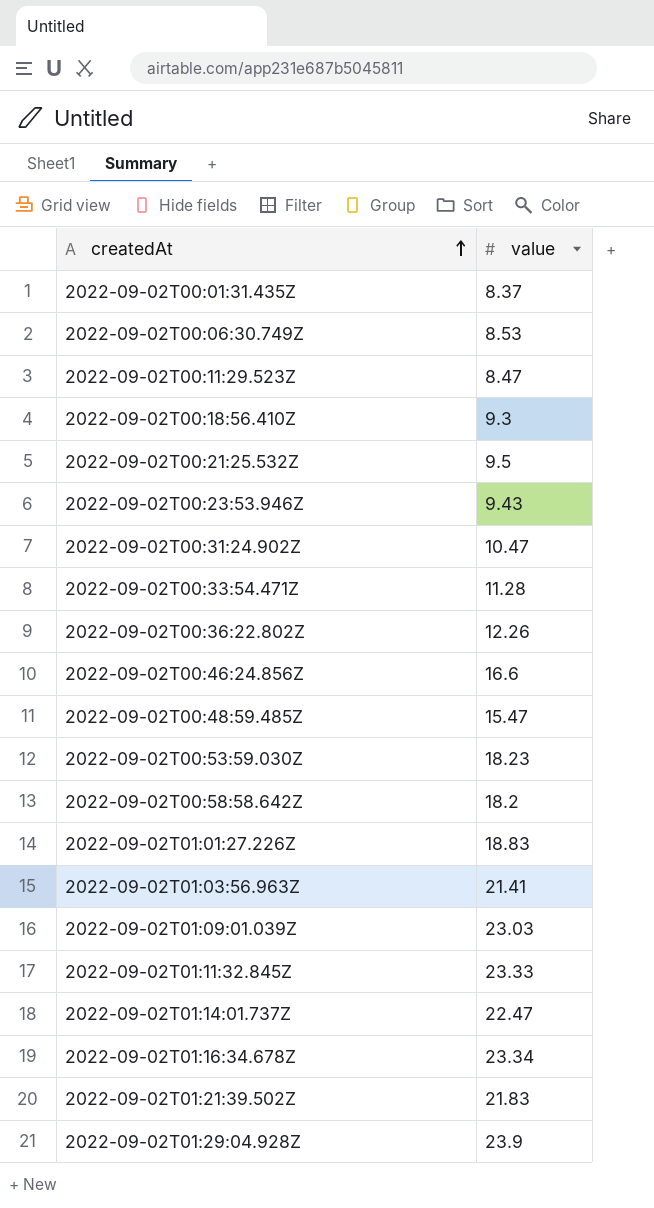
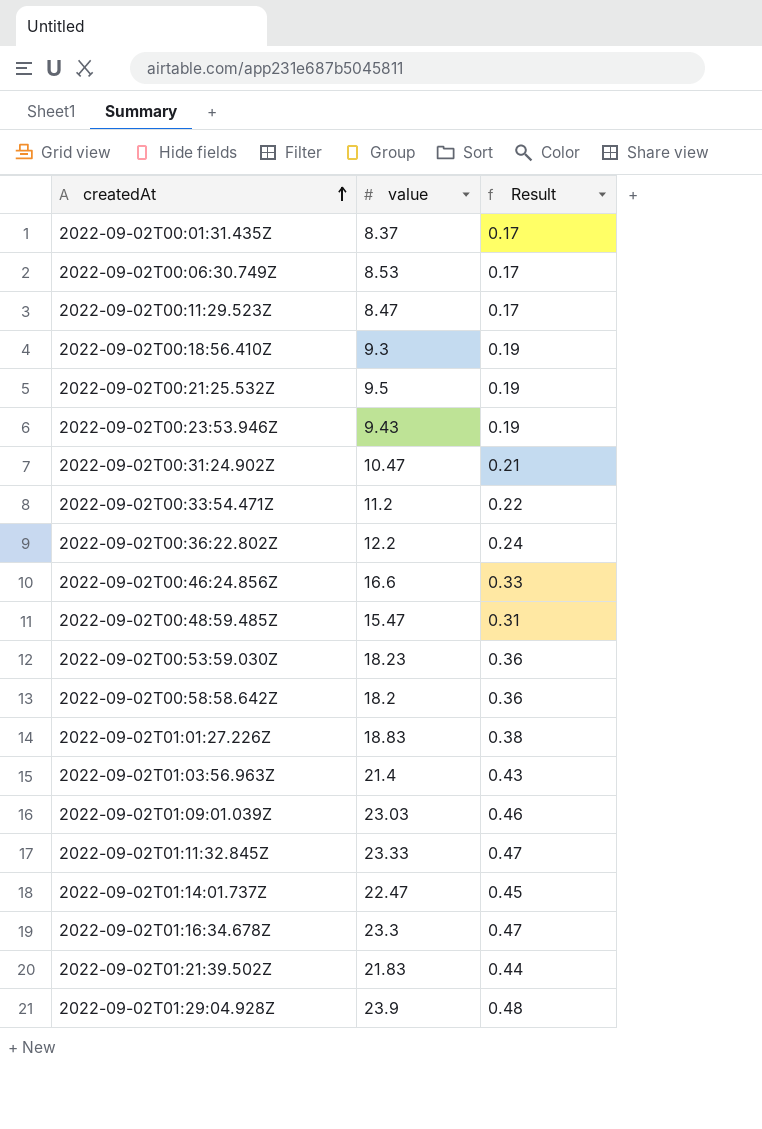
column Result | formula: none -> [value] * 0.02
2022-09-02T00:33:54.471Z | value: 11.28 -> 11.2
2022-09-02T00:36:22.802Z | value: 12.26 -> 12.2
2022-09-02T01:03:56.963Z | value: 21.41 -> 21.4
2022-09-02T01:16:34.678Z | value: 23.34 -> 23.3

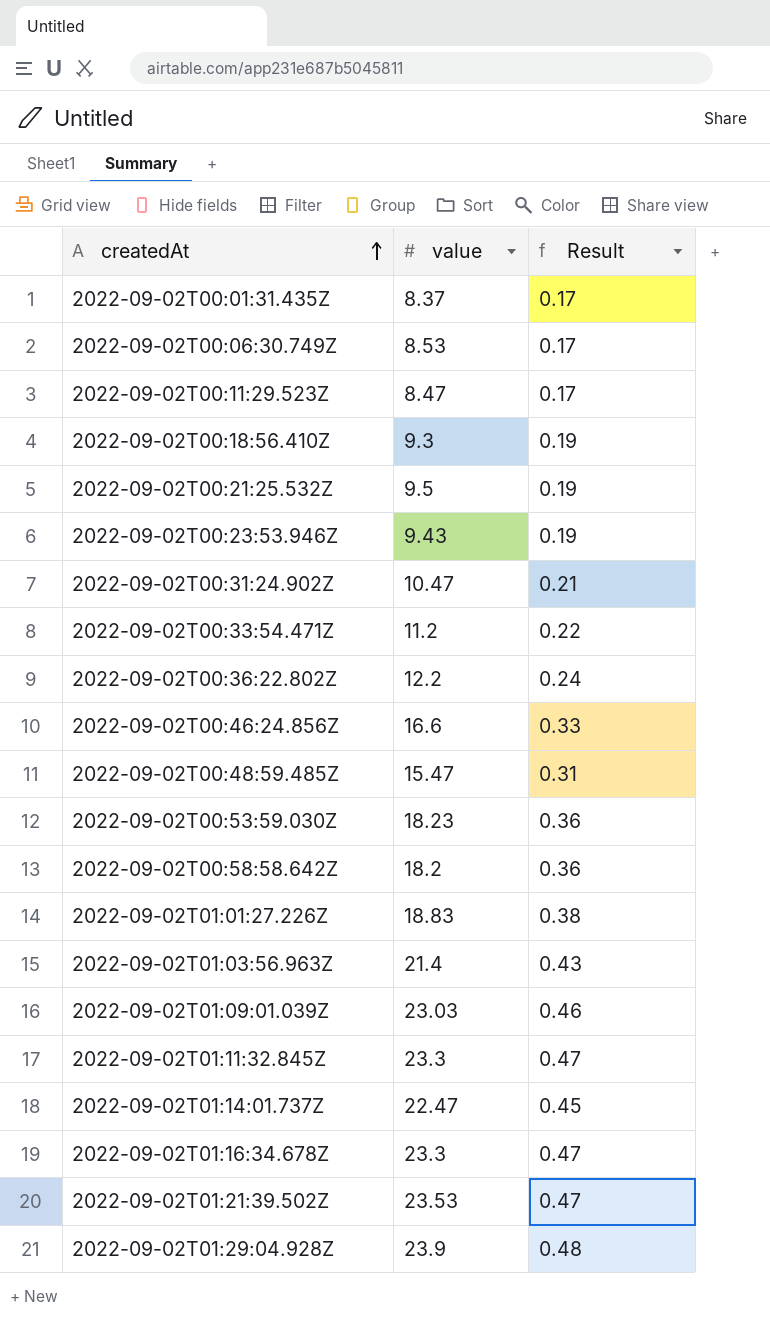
2022-09-02T01:11:32.845Z | value: 23.33 -> 23.3
2022-09-02T01:21:39.502Z | value: 21.83 -> 23.53
2022-09-02T01:21:39.502Z | Result: 0.44 -> 0.47

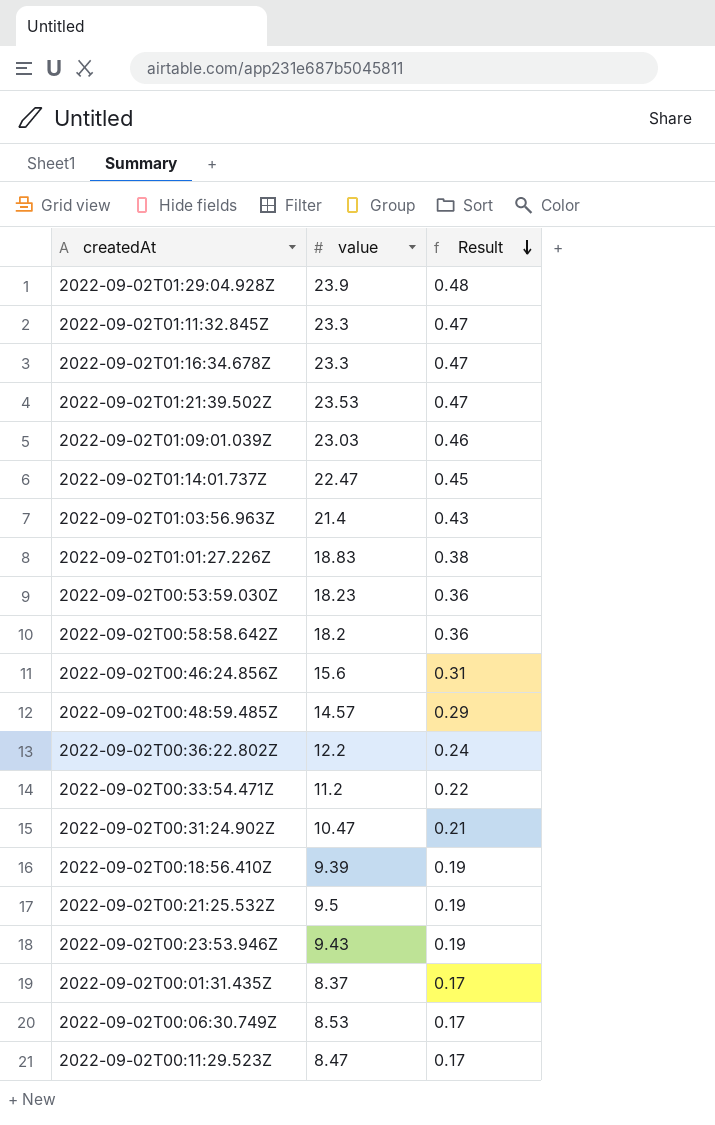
row order: createdAt ascending -> Result descending
2022-09-02T00:46:24.856Z | value: 16.6 -> 15.6
2022-09-02T00:46:24.856Z | Result: 0.33 -> 0.31
2022-09-02T00:48:59.485Z | value: 15.47 -> 14.57
2022-09-02T00:48:59.485Z | Result: 0.31 -> 0.29
2022-09-02T00:18:56.410Z | value: 9.3 -> 9.39

